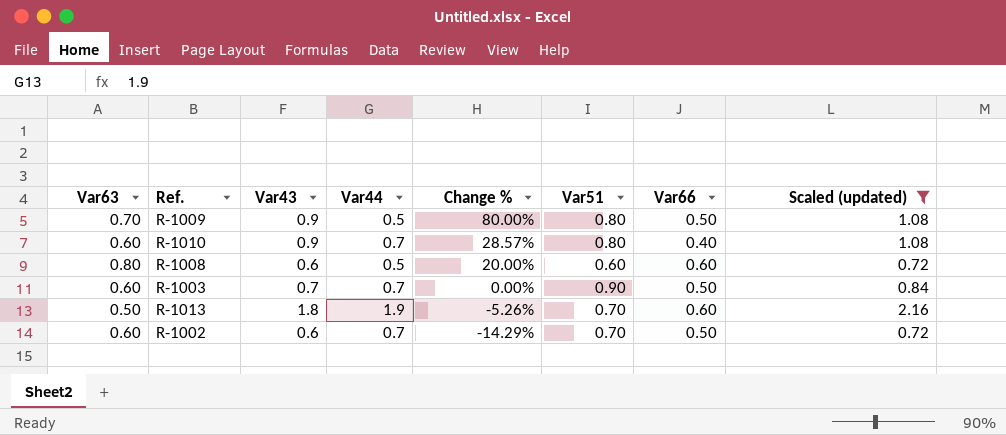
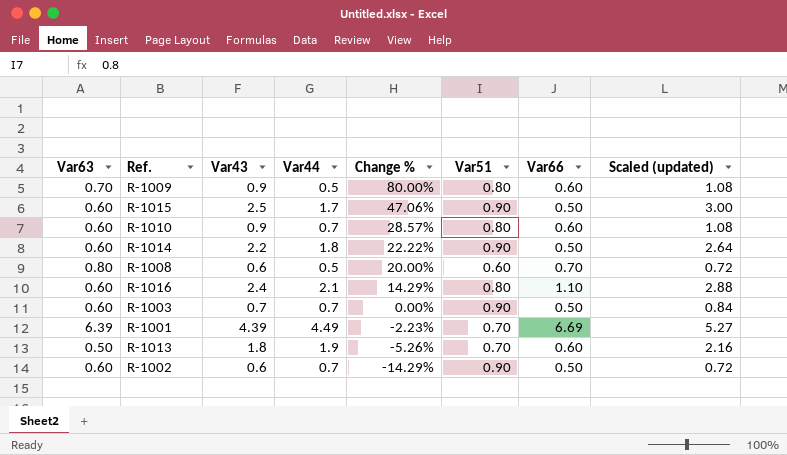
filter: Scaled (updated) <= 2.16 -> none
R-1009 | Var66: 0.50 -> 0.60
R-1010 | Var66: 0.40 -> 0.60
R-1008 | Var66: 0.60 -> 0.70
R-1002 | Var51: 0.70 -> 0.90

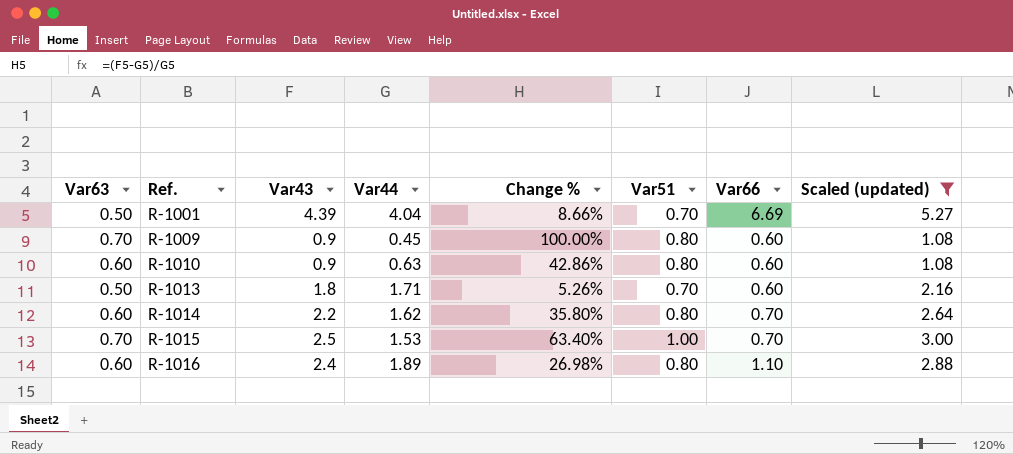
filter: none -> Scaled (updated) >= 1.08
row order: Change % descending -> Ref. ascending
R-1001 | Var63: 6.39 -> 0.50
R-1001 | Var44: 4.49 -> 4.04
R-1001 | Change %: -2.23% -> 8.66%
R-1009 | Var44: 0.5 -> 0.45
R-1009 | Change %: 80.00% -> 100.00%
R-1010 | Var44: 0.7 -> 0.63
R-1010 | Change %: 28.57% -> 42.86%
R-1013 | Var44: 1.9 -> 1.71
R-1013 | Change %: -5.26% -> 5.26%
R-1014 | Var44: 1.8 -> 1.62
R-1014 | Change %: 22.22% -> 35.80%
R-1014 | Var51: 0.90 -> 0.80
R-1014 | Var66: 0.50 -> 0.70
R-1015 | Var63: 0.60 -> 0.70
R-1015 | Var44: 1.7 -> 1.53
R-1015 | Change %: 47.06% -> 63.40%
R-1015 | Var51: 0.90 -> 1.00
R-1015 | Var66: 0.50 -> 0.70
R-1016 | Var44: 2.1 -> 1.89
R-1016 | Change %: 14.29% -> 26.98%

